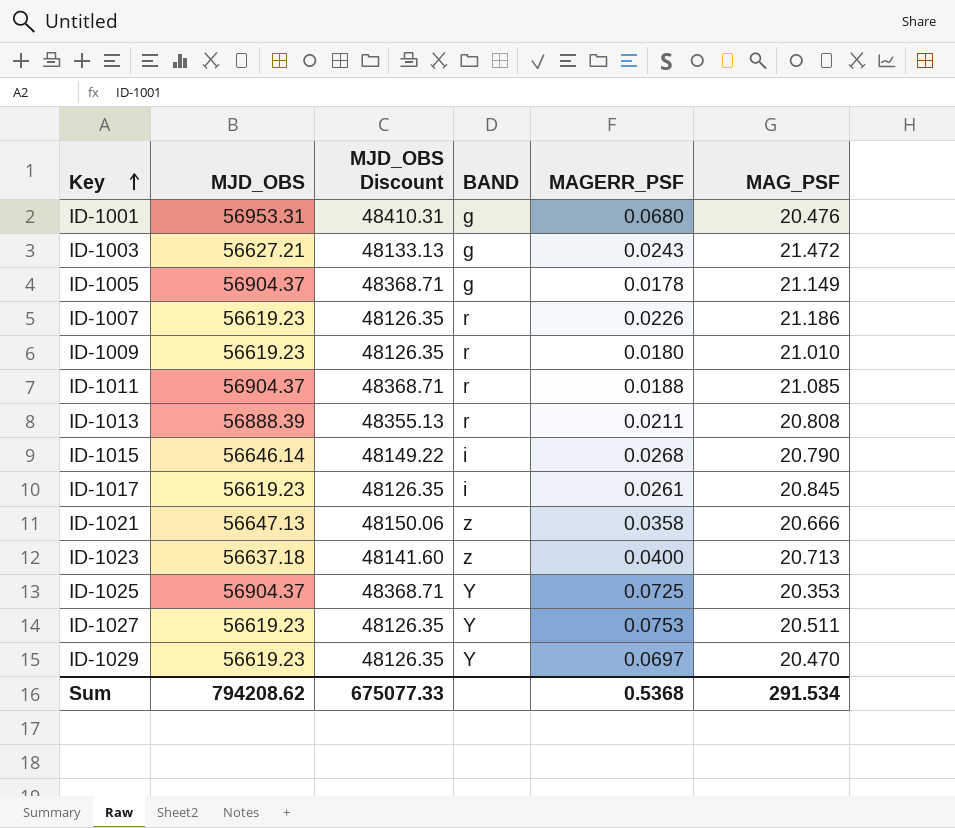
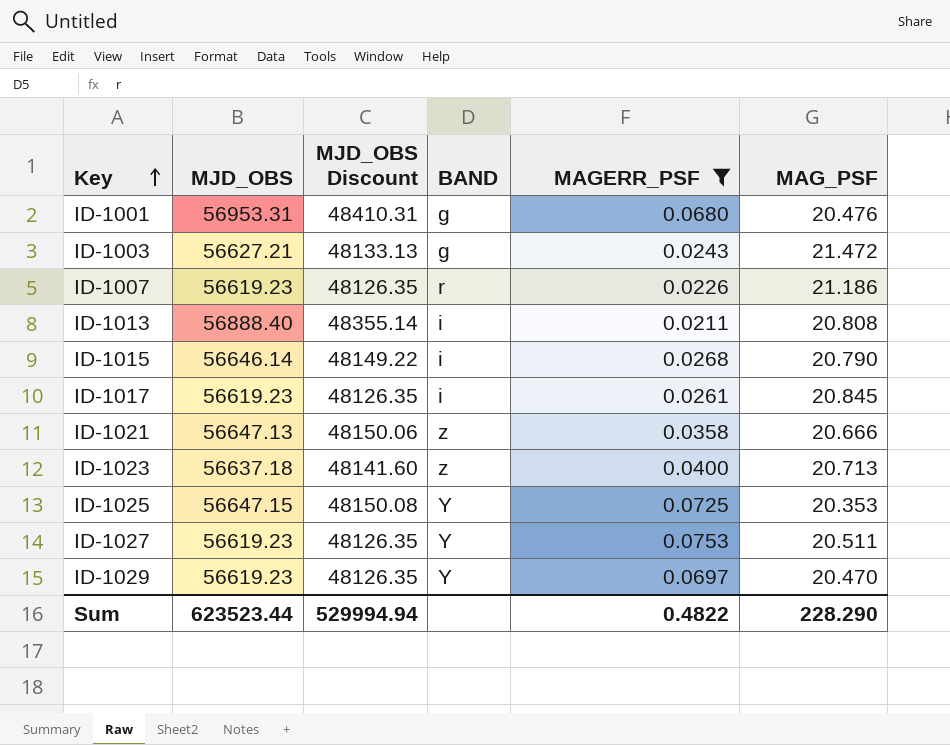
filter: none -> MAGERR_PSF >= 0.0211
ID-1013 | MJD_OBS: 56888.39 -> 56888.40
ID-1013 | MJD_OBS Discount: 48355.13 -> 48355.14
ID-1013 | BAND: r -> i
ID-1025 | MJD_OBS: 56904.37 -> 56647.15
ID-1025 | MJD_OBS Discount: 48368.71 -> 48150.08
Sum | MJD_OBS: 794208.62 -> 623523.44
Sum | MJD_OBS Discount: 675077.33 -> 529994.94
Sum | MAGERR_PSF: 0.5368 -> 0.4822
Sum | MAG_PSF: 291.534 -> 228.290

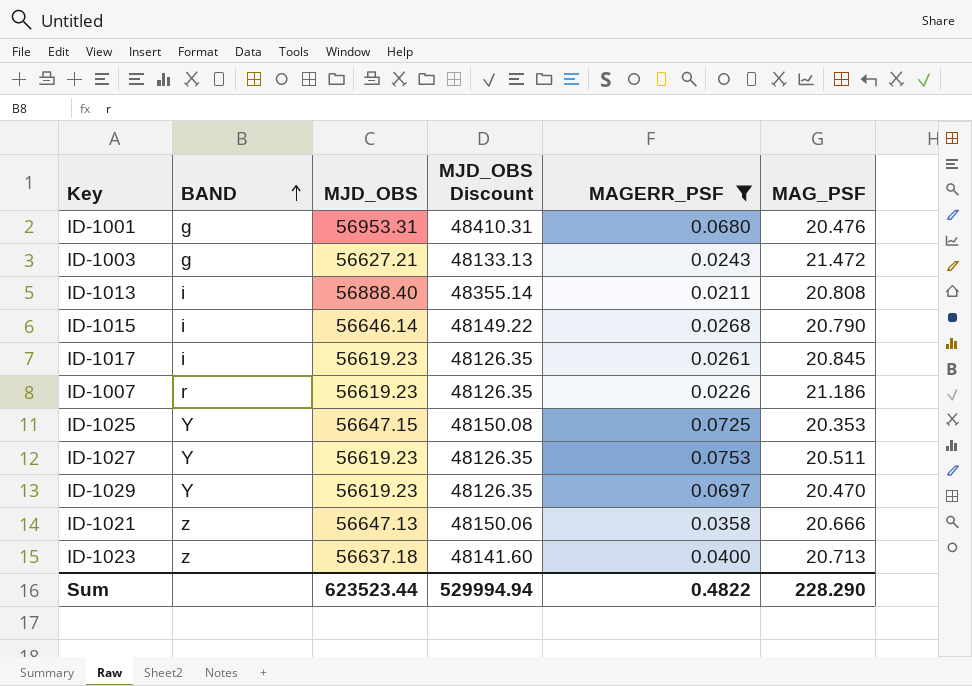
row order: Key ascending -> BAND ascending
column BAND | position: 4 -> 2

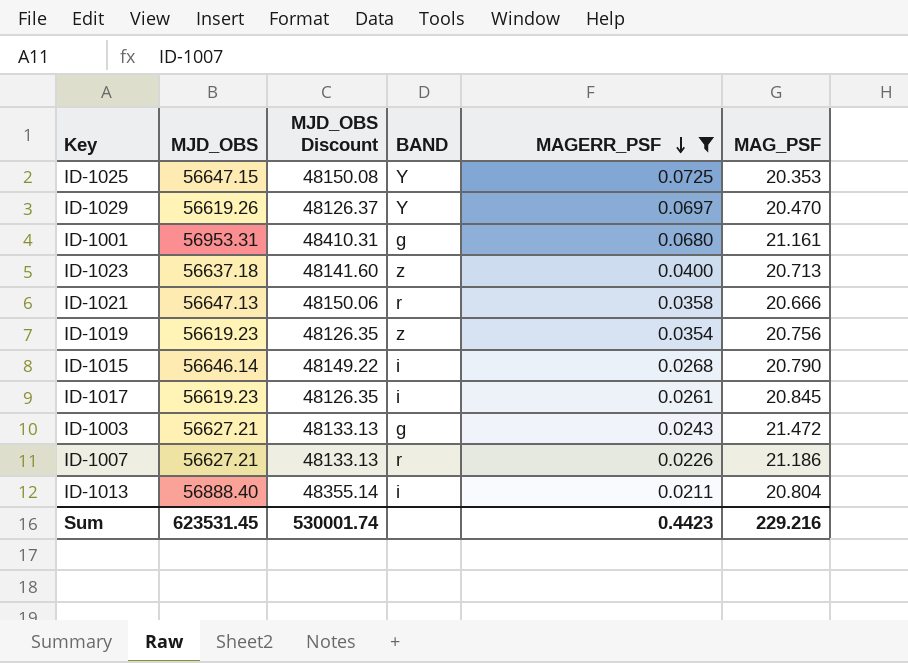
row order: BAND ascending -> MAGERR_PSF descending
column BAND | position: 2 -> 4
row ID-1027: Y | 56619.23 | 48126.35 | 0.0753 | 20.511 -> none
ID-1029 | MJD_OBS: 56619.23 -> 56619.26
ID-1029 | MJD_OBS Discount: 48126.35 -> 48126.37
ID-1001 | MAG_PSF: 20.476 -> 21.161
ID-1021 | BAND: z -> r
row ID-1019: none -> 56619.23 | 48126.35 | z | 0.0354 | 20.756
ID-1007 | MJD_OBS: 56619.23 -> 56627.21
ID-1007 | MJD_OBS Discount: 48126.35 -> 48133.13
ID-1013 | MAG_PSF: 20.808 -> 20.804
Sum | MJD_OBS: 623523.44 -> 623531.45
Sum | MJD_OBS Discount: 529994.94 -> 530001.74
Sum | MAGERR_PSF: 0.4822 -> 0.4423
Sum | MAG_PSF: 228.290 -> 229.216

